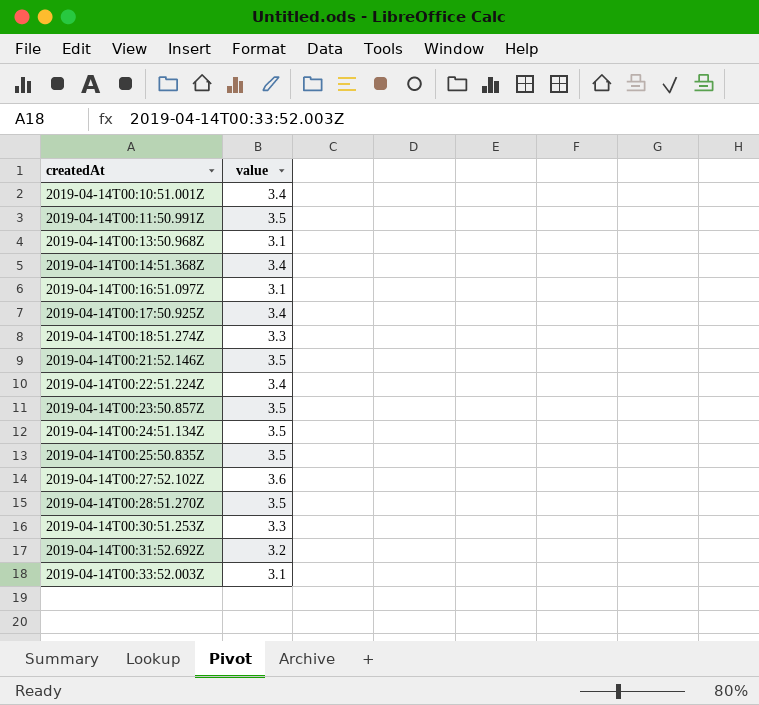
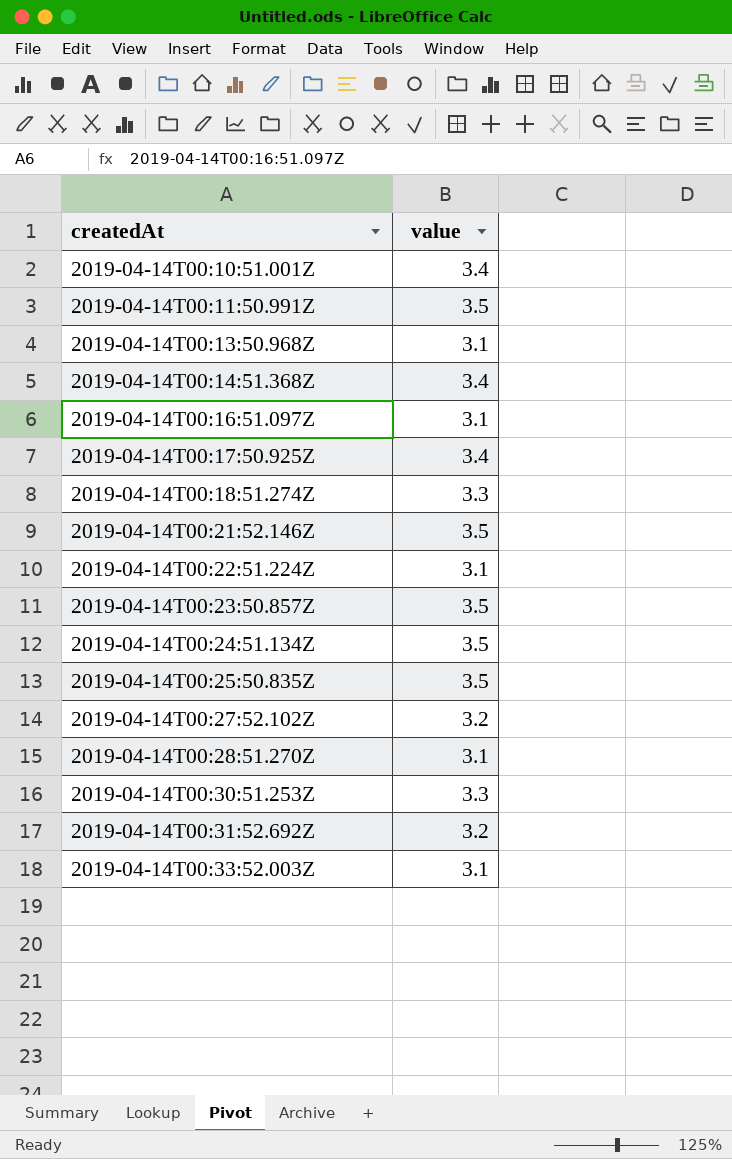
2019-04-14T00:22:51.224Z | value: 3.4 -> 3.1
2019-04-14T00:27:52.102Z | value: 3.6 -> 3.2
2019-04-14T00:28:51.270Z | value: 3.5 -> 3.1

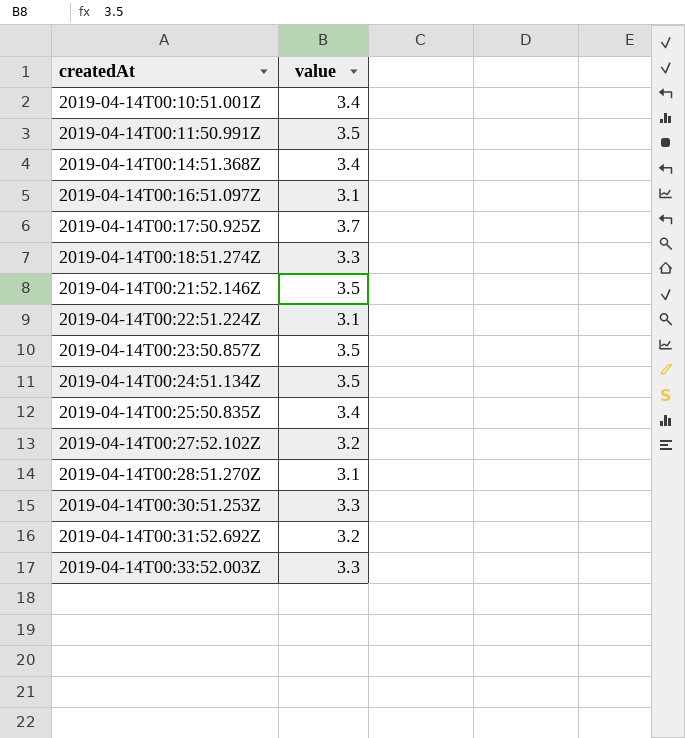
row 2019-04-14T00:13:50.968Z: 3.1 -> none
2019-04-14T00:17:50.925Z | value: 3.4 -> 3.7
2019-04-14T00:25:50.835Z | value: 3.5 -> 3.4
2019-04-14T00:33:52.003Z | value: 3.1 -> 3.3

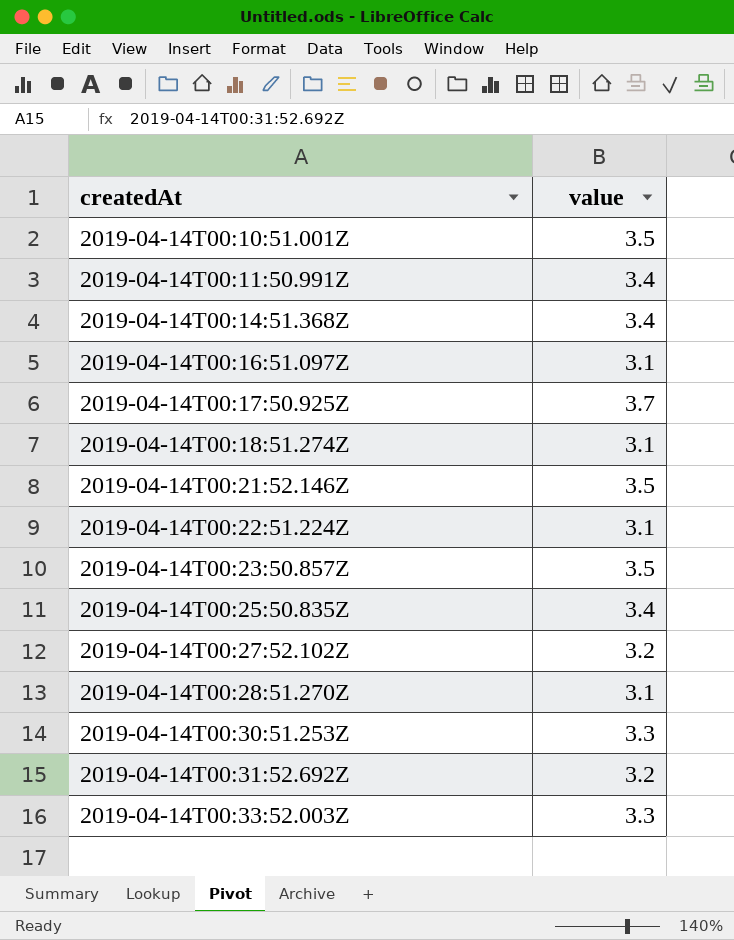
row 2019-04-14T00:24:51.134Z: 3.5 -> none
2019-04-14T00:10:51.001Z | value: 3.4 -> 3.5
2019-04-14T00:11:50.991Z | value: 3.5 -> 3.4
2019-04-14T00:18:51.274Z | value: 3.3 -> 3.1

